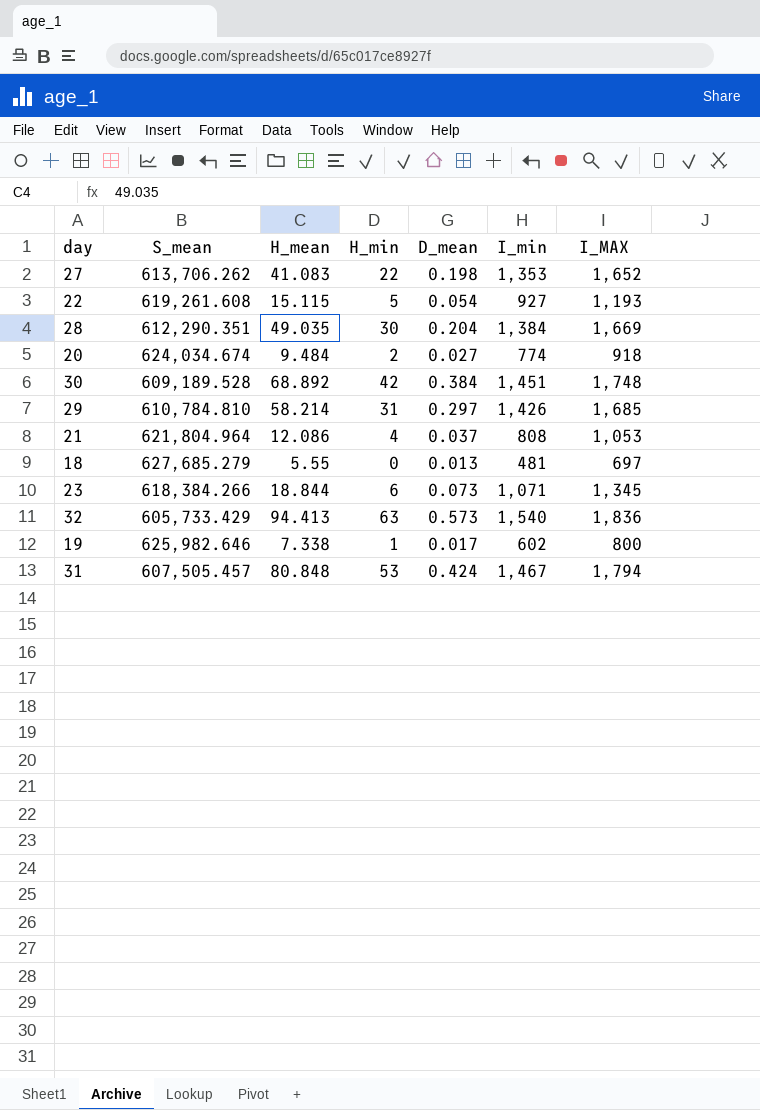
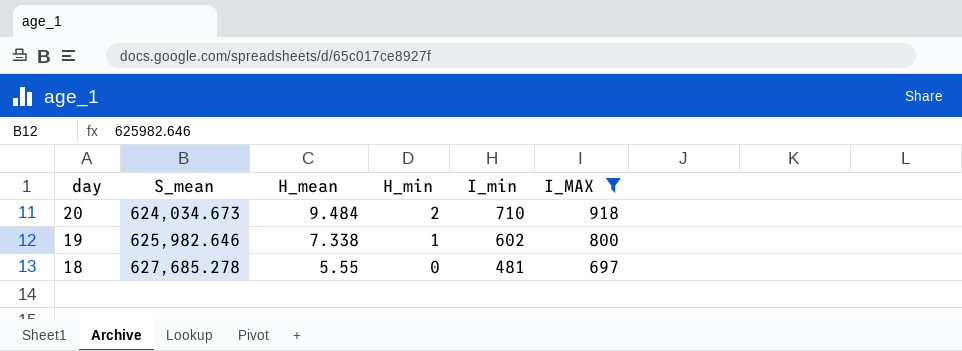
filter: none -> I_MAX <= 918
row order: none -> day descending
column D_mean | position: 5 -> none
20 | S_mean: 624,034.674 -> 624,034.673
20 | I_min: 774 -> 710
18 | S_mean: 627,685.279 -> 627,685.278

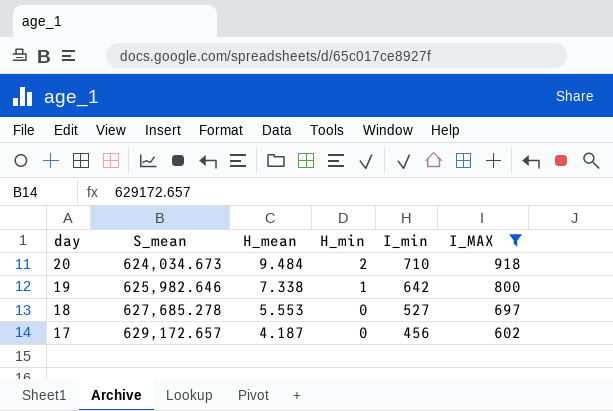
19 | I_min: 602 -> 642
18 | H_mean: 5.55 -> 5.553
18 | I_min: 481 -> 527
row 17: none -> 629,172.657 | 4.187 | 0 | 456 | 602

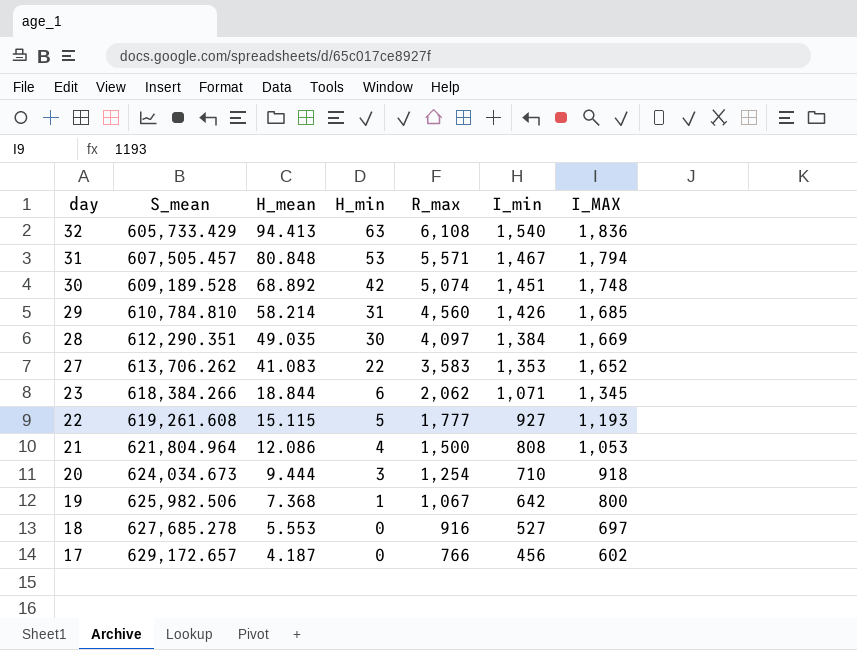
filter: I_MAX <= 918 -> none
column R_max | position: none -> 5
20 | H_mean: 9.484 -> 9.444
20 | H_min: 2 -> 3
19 | S_mean: 625,982.646 -> 625,982.506
19 | H_mean: 7.338 -> 7.368

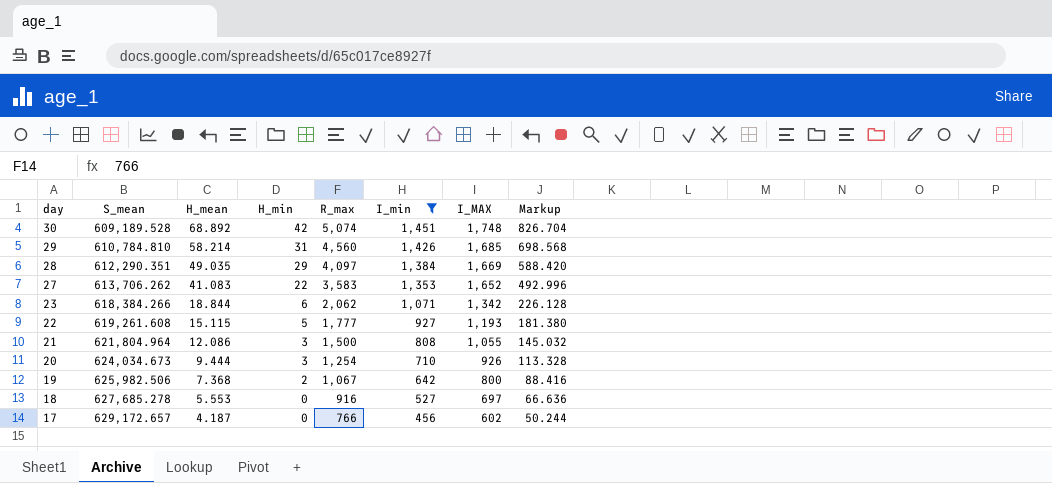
filter: none -> I_min <= 1,451
column Markup | formula: none -> [H_mean] * 12
28 | H_min: 30 -> 29
23 | I_MAX: 1,345 -> 1,342
21 | H_min: 4 -> 3
21 | I_MAX: 1,053 -> 1,055
20 | I_MAX: 918 -> 926
19 | H_min: 1 -> 2

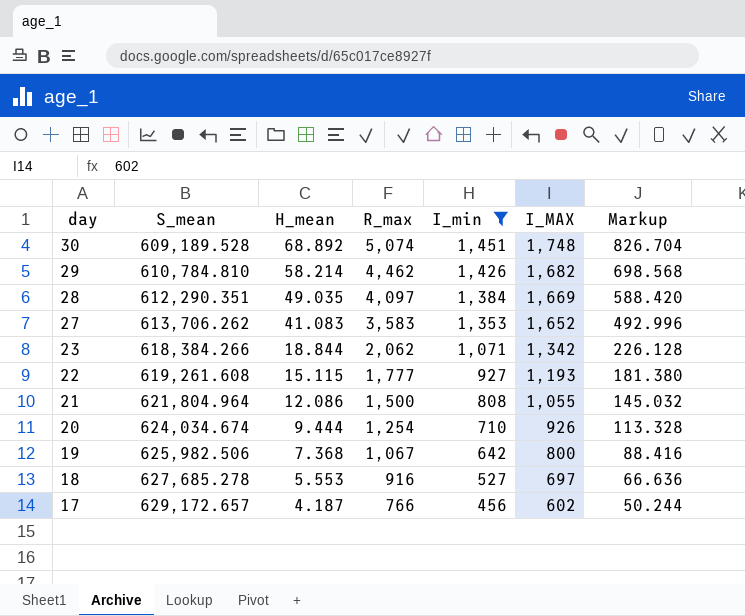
column H_min | position: 4 -> none
29 | R_max: 4,560 -> 4,462
29 | I_MAX: 1,685 -> 1,682
20 | S_mean: 624,034.673 -> 624,034.674

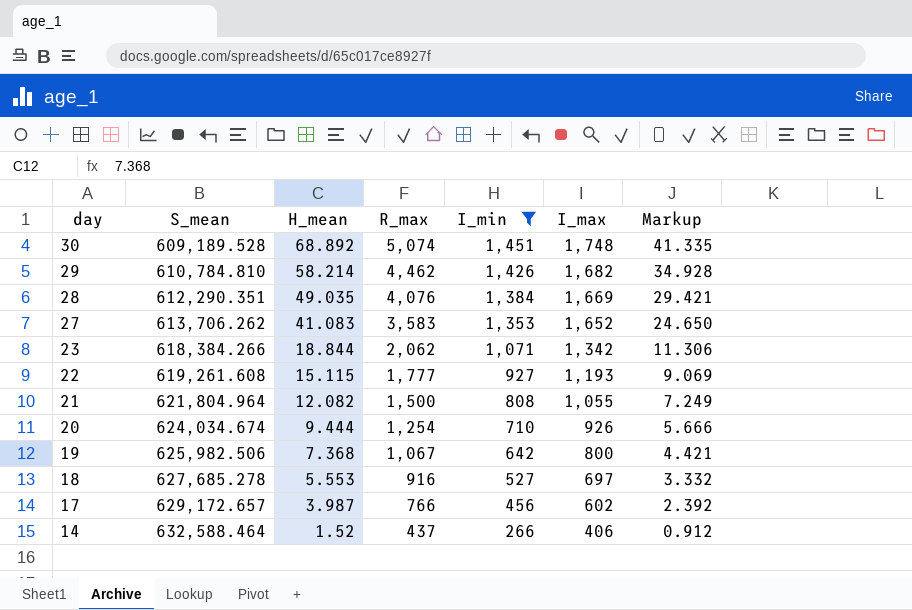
column name: I_MAX -> I_max
column Markup | formula: [H_mean] * 12 -> [H_mean] * 0.6
28 | R_max: 4,097 -> 4,076
21 | H_mean: 12.086 -> 12.082
17 | H_mean: 4.187 -> 3.987
row 14: none -> 632,588.464 | 1.52 | 437 | 266 | 406 | 0.912

